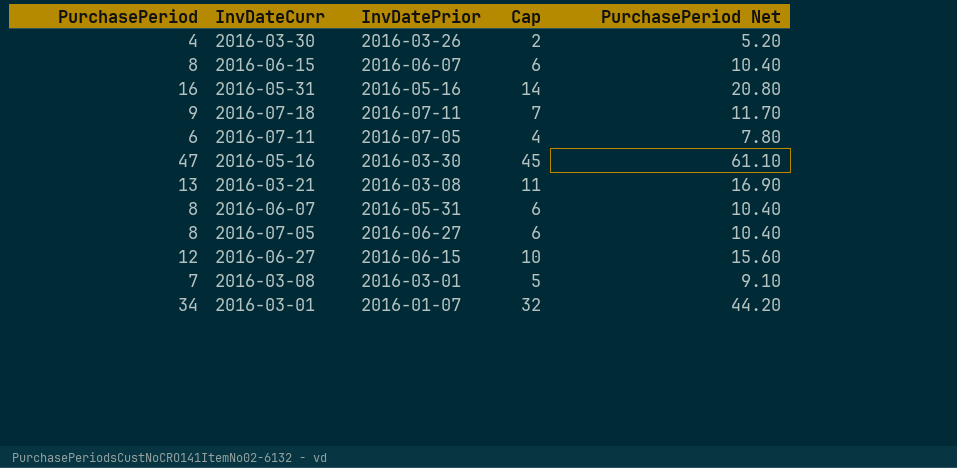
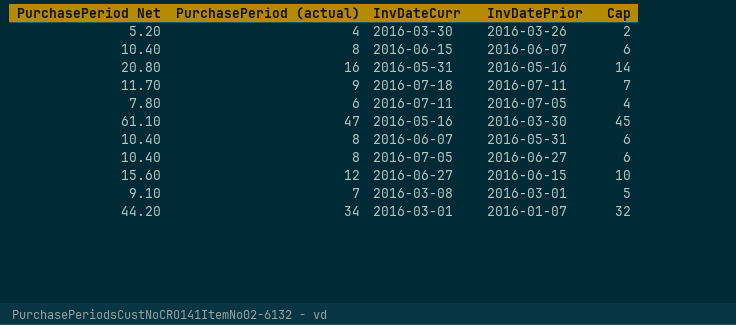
column PurchasePeriod Net | position: 5 -> 1
column name: PurchasePeriod -> PurchasePeriod (actual)
row 2016-03-21: 13 | 2016-03-08 | 11 | 16.90 -> none

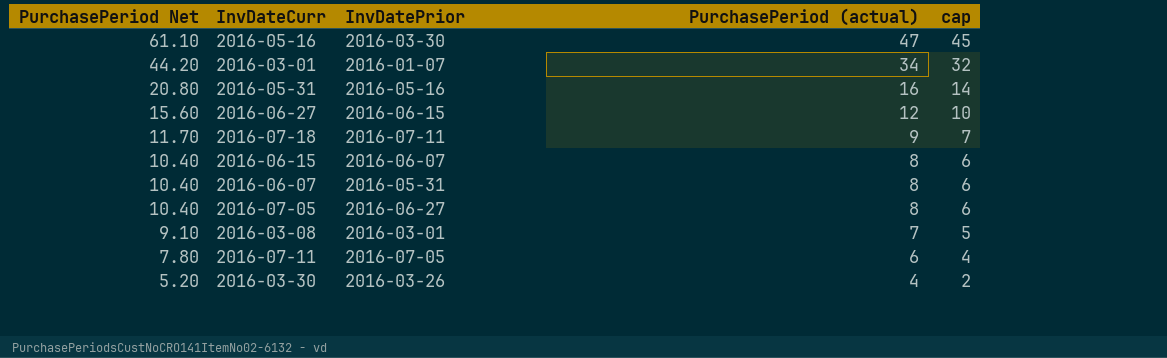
row order: none -> PurchasePeriod Net descending
column PurchasePeriod (actual) | position: 2 -> 4
column name: Cap -> cap

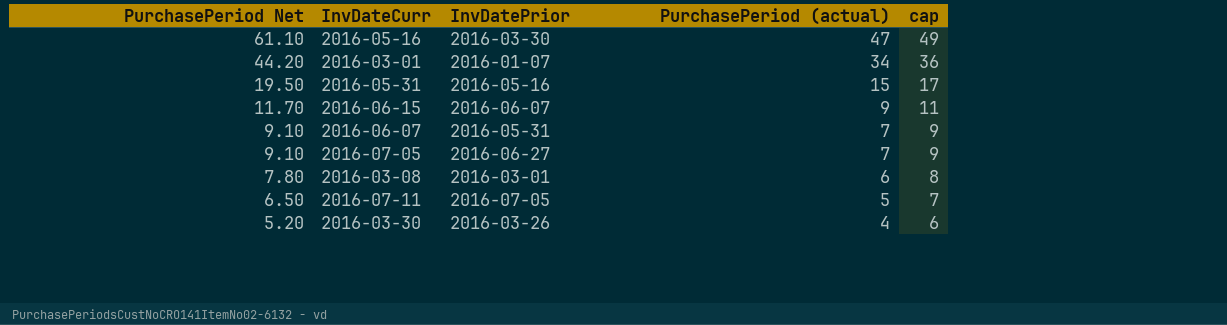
column cap | formula: [PurchasePeriod (actual)] - 2 -> [PurchasePeriod (actual)] + 2
row 2016-06-27: 15.60 | 2016-06-15 | 12 | 10 -> none
row 2016-07-18: 11.70 | 2016-07-11 | 9 | 7 -> none
2016-05-31 | PurchasePeriod Net: 20.80 -> 19.50
2016-05-31 | PurchasePeriod (actual): 16 -> 15
2016-06-15 | PurchasePeriod Net: 10.40 -> 11.70
2016-06-15 | PurchasePeriod (actual): 8 -> 9
2016-06-07 | PurchasePeriod Net: 10.40 -> 9.10
2016-06-07 | PurchasePeriod (actual): 8 -> 7
2016-07-05 | PurchasePeriod Net: 10.40 -> 9.10
2016-07-05 | PurchasePeriod (actual): 8 -> 7
2016-03-08 | PurchasePeriod Net: 9.10 -> 7.80
2016-03-08 | PurchasePeriod (actual): 7 -> 6
2016-07-11 | PurchasePeriod Net: 7.80 -> 6.50
2016-07-11 | PurchasePeriod (actual): 6 -> 5

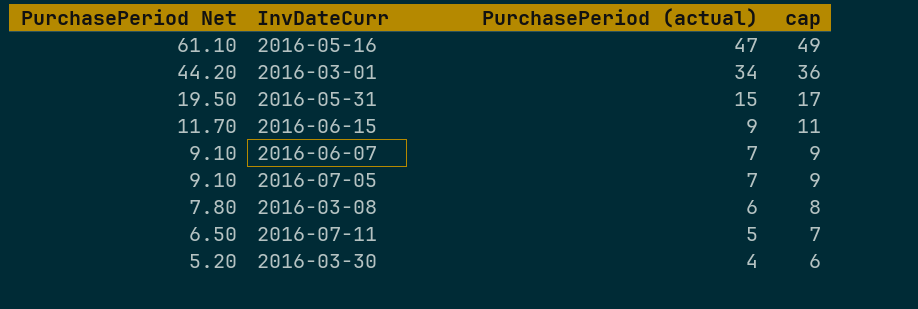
column InvDatePrior | position: 3 -> none

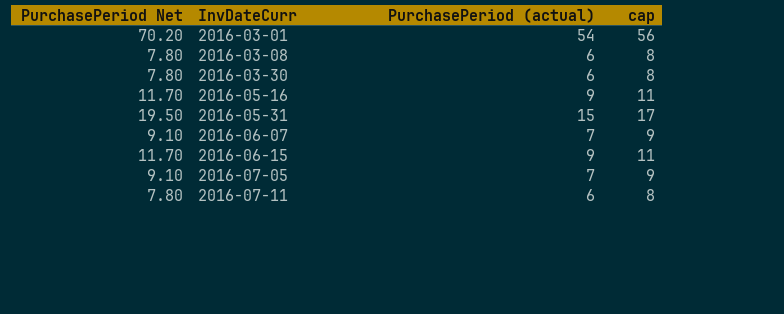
row order: PurchasePeriod Net descending -> InvDateCurr ascending
2016-03-01 | PurchasePeriod Net: 44.20 -> 70.20
2016-03-01 | PurchasePeriod (actual): 34 -> 54
2016-03-01 | cap: 36 -> 56
2016-03-30 | PurchasePeriod Net: 5.20 -> 7.80
2016-03-30 | PurchasePeriod (actual): 4 -> 6
2016-03-30 | cap: 6 -> 8
2016-05-16 | PurchasePeriod Net: 61.10 -> 11.70
2016-05-16 | PurchasePeriod (actual): 47 -> 9
2016-05-16 | cap: 49 -> 11
2016-07-11 | PurchasePeriod Net: 6.50 -> 7.80
2016-07-11 | PurchasePeriod (actual): 5 -> 6
2016-07-11 | cap: 7 -> 8

